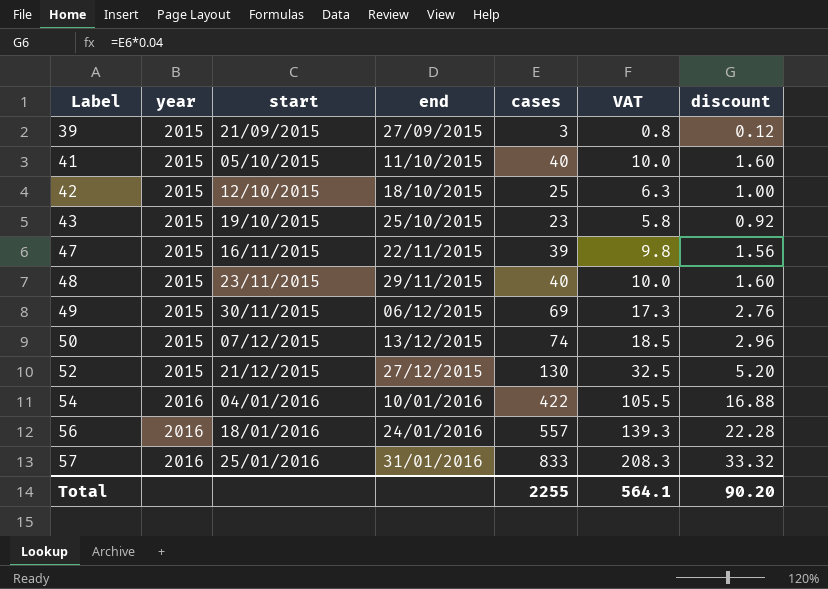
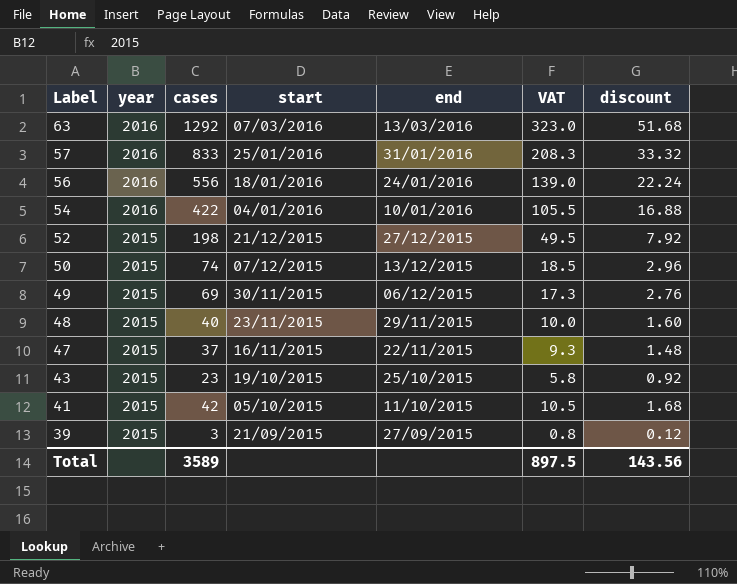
row order: Label ascending -> Label descending
column cases | position: 5 -> 3
row 42: 2015 | 12/10/2015 | 18/10/2015 | 25 | 6.3 | 1.00 -> none
row 63: none -> 2016 | 1292 | 07/03/2016 | 13/03/2016 | 323.0 | 51.68
56 | cases: 557 -> 556
56 | VAT: 139.3 -> 139.0
56 | discount: 22.28 -> 22.24
52 | cases: 130 -> 198
52 | VAT: 32.5 -> 49.5
52 | discount: 5.20 -> 7.92
47 | cases: 39 -> 37
47 | VAT: 9.8 -> 9.3
47 | discount: 1.56 -> 1.48
41 | cases: 40 -> 42
41 | VAT: 10.0 -> 10.5
41 | discount: 1.60 -> 1.68
Total | cases: 2255 -> 3589
Total | VAT: 564.1 -> 897.5
Total | discount: 90.20 -> 143.56

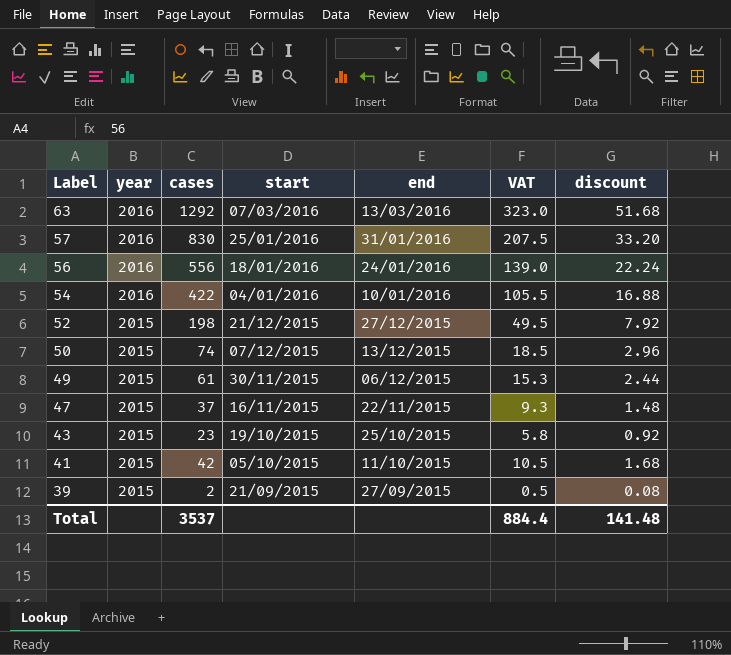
row 48: 2015 | 40 | 23/11/2015 | 29/11/2015 | 10.0 | 1.60 -> none
57 | cases: 833 -> 830
57 | VAT: 208.3 -> 207.5
57 | discount: 33.32 -> 33.20
49 | cases: 69 -> 61
49 | VAT: 17.3 -> 15.3
49 | discount: 2.76 -> 2.44
39 | cases: 3 -> 2
39 | VAT: 0.8 -> 0.5
39 | discount: 0.12 -> 0.08
Total | cases: 3589 -> 3537
Total | VAT: 897.5 -> 884.4
Total | discount: 143.56 -> 141.48

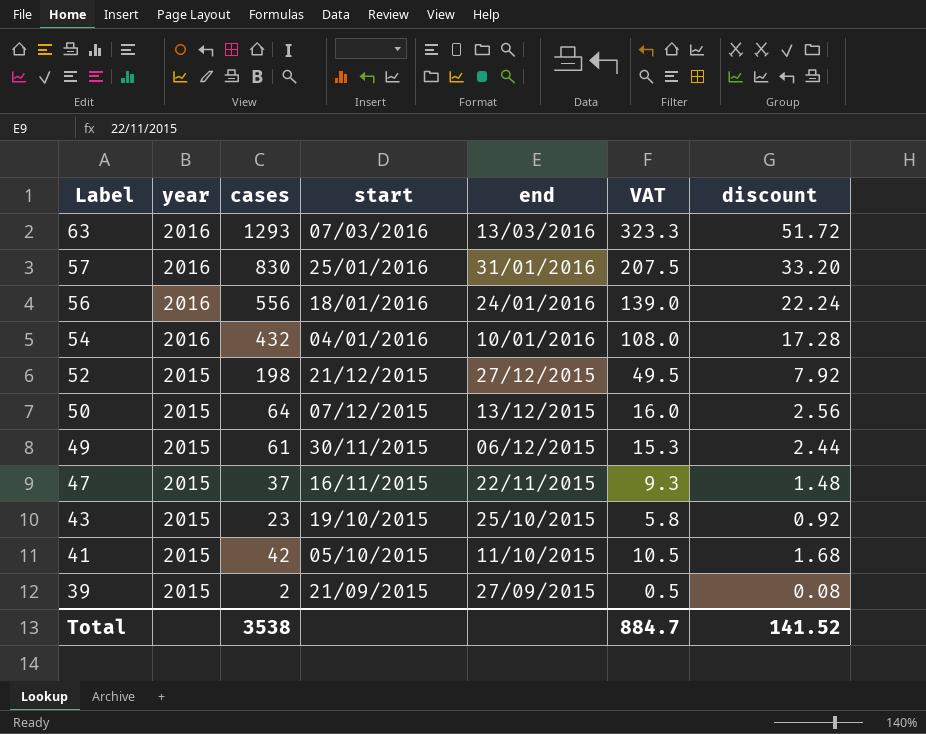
63 | cases: 1292 -> 1293
63 | VAT: 323.0 -> 323.3
63 | discount: 51.68 -> 51.72
54 | cases: 422 -> 432
54 | VAT: 105.5 -> 108.0
54 | discount: 16.88 -> 17.28
50 | cases: 74 -> 64
50 | VAT: 18.5 -> 16.0
50 | discount: 2.96 -> 2.56
Total | cases: 3537 -> 3538
Total | VAT: 884.4 -> 884.7
Total | discount: 141.48 -> 141.52

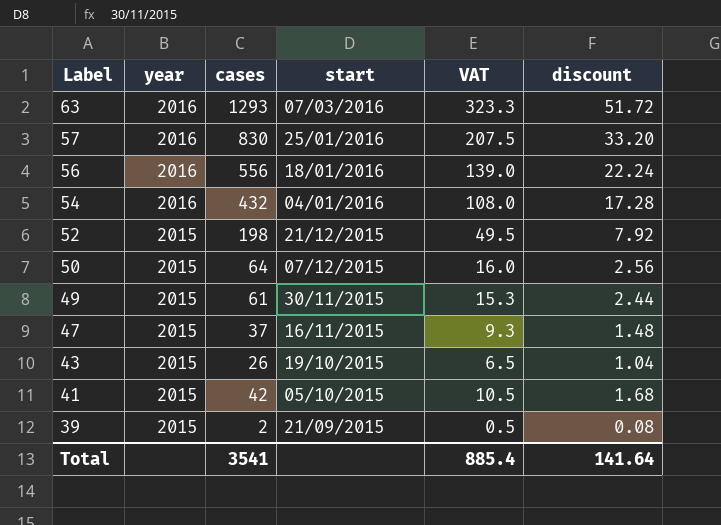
column end | position: 5 -> none
43 | cases: 23 -> 26
43 | VAT: 5.8 -> 6.5
43 | discount: 0.92 -> 1.04
Total | cases: 3538 -> 3541
Total | VAT: 884.7 -> 885.4
Total | discount: 141.52 -> 141.64

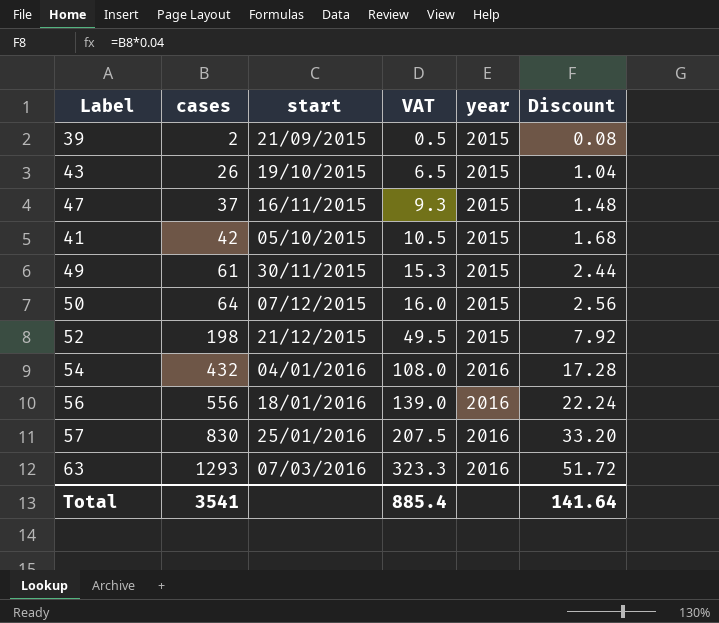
row order: Label descending -> cases ascending
column year | position: 2 -> 5
column name: discount -> Discount

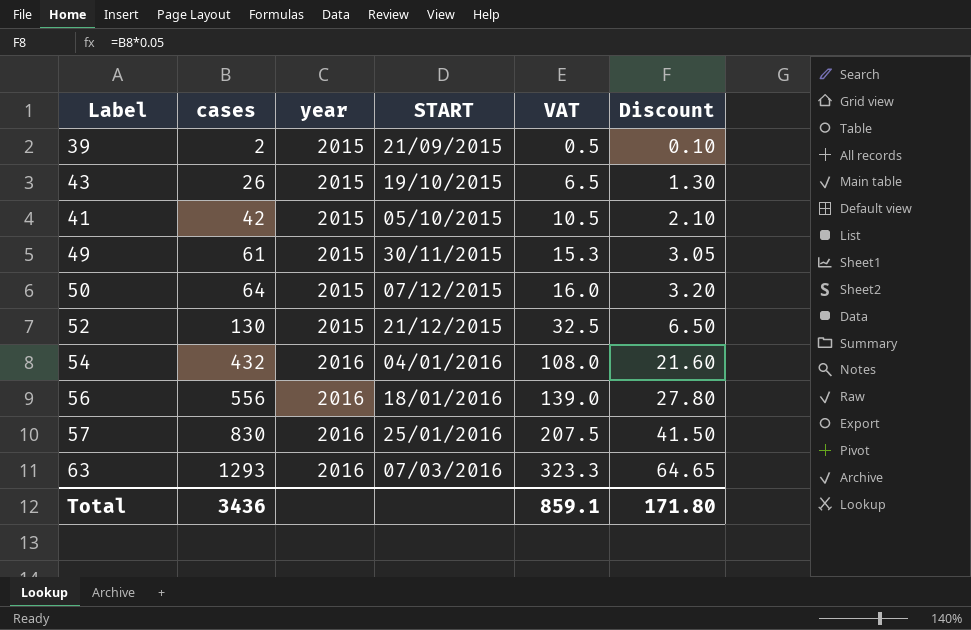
column year | position: 5 -> 3
column name: start -> START
column Discount | formula: [cases] * 0.04 -> [cases] * 0.05
row 47: 37 | 16/11/2015 | 9.3 | 2015 | 1.48 -> none
52 | cases: 198 -> 130
52 | VAT: 49.5 -> 32.5
Total | cases: 3541 -> 3436
Total | VAT: 885.4 -> 859.1
Total | Discount: 141.64 -> 171.80

